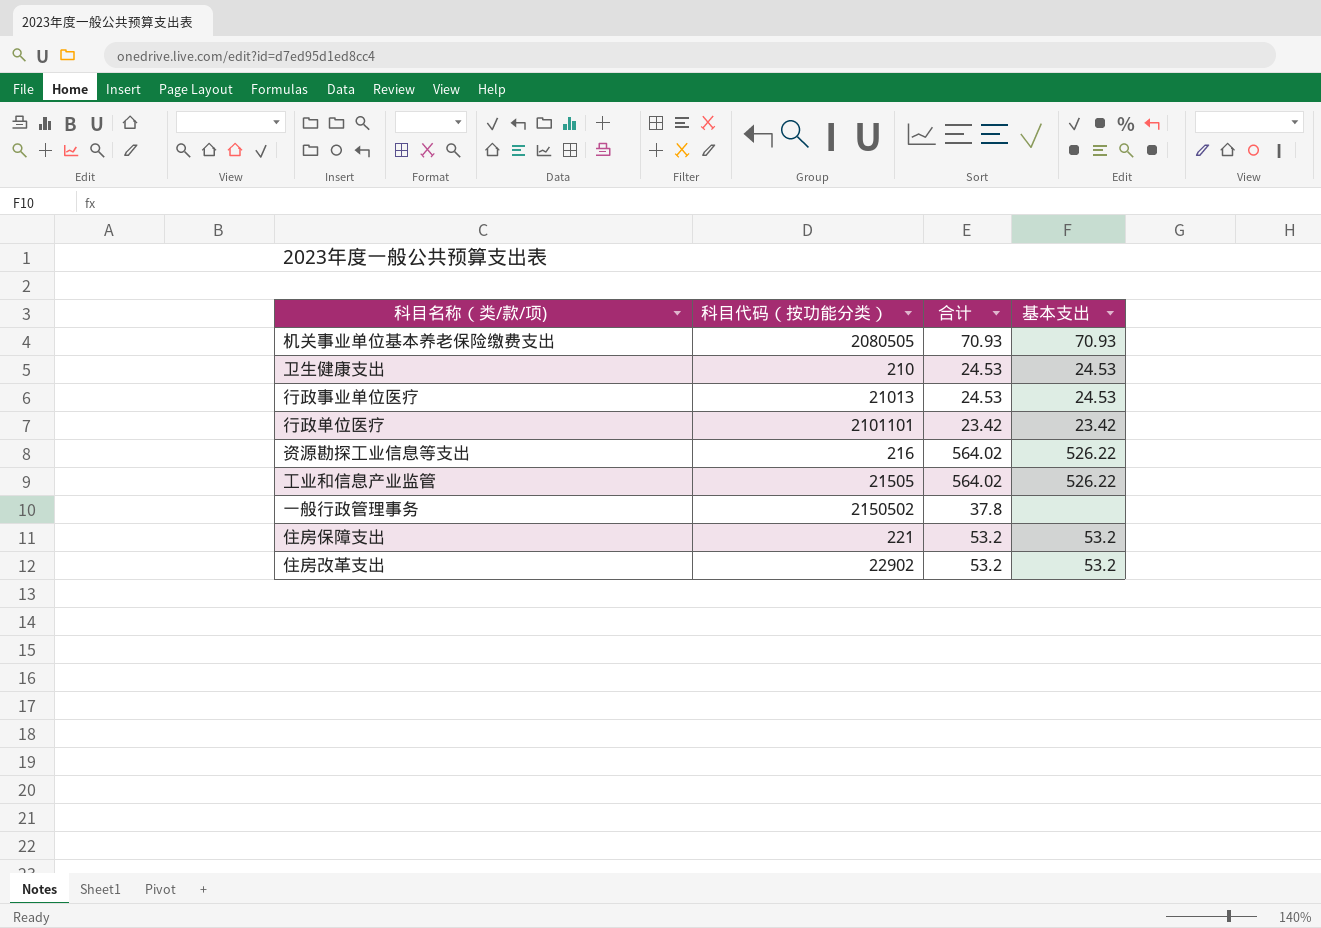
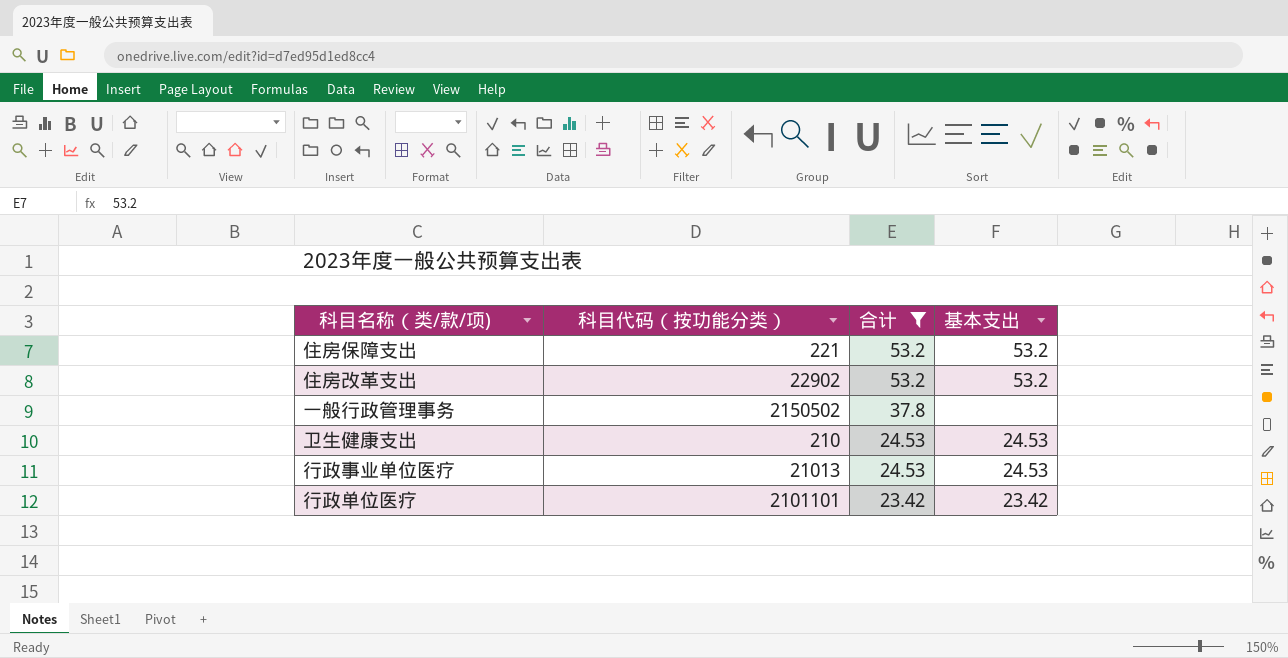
filter: none -> 合计 <= 53.2
row order: none -> 合计 descending

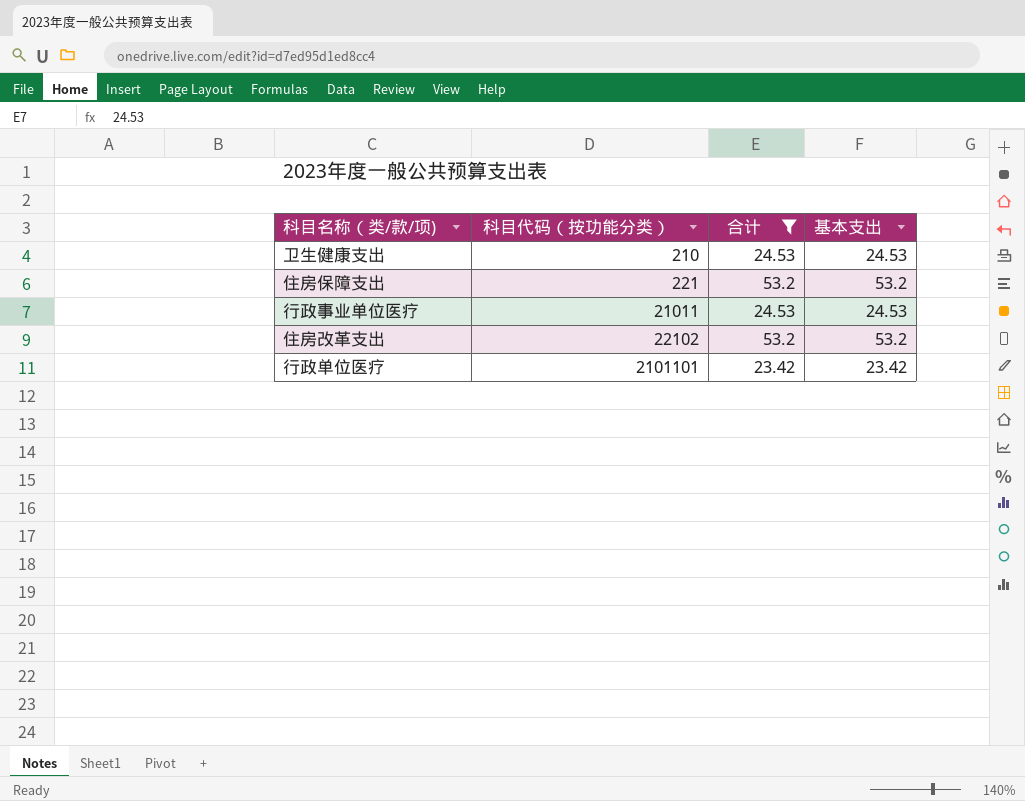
row order: 合计 descending -> 科目代码（按功能分类） ascending
row 一般行政管理事务: 2150502 | 37.8 | none -> none
行政事业单位医疗 | 科目代码（按功能分类）: 21013 -> 21011
住房改革支出 | 科目代码（按功能分类）: 22902 -> 22102

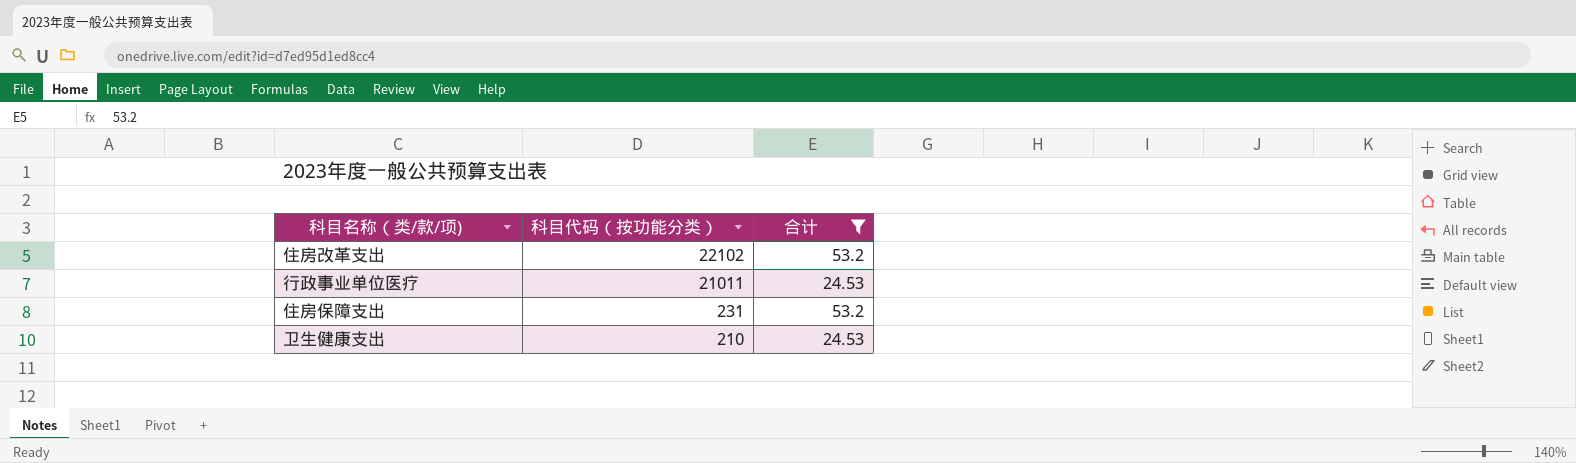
row order: 科目代码（按功能分类） ascending -> 科目代码（按功能分类） descending
column 基本支出 | position: 4 -> none
row 行政单位医疗: 2101101 | 23.42 | 23.42 -> none
住房保障支出 | 科目代码（按功能分类）: 221 -> 231

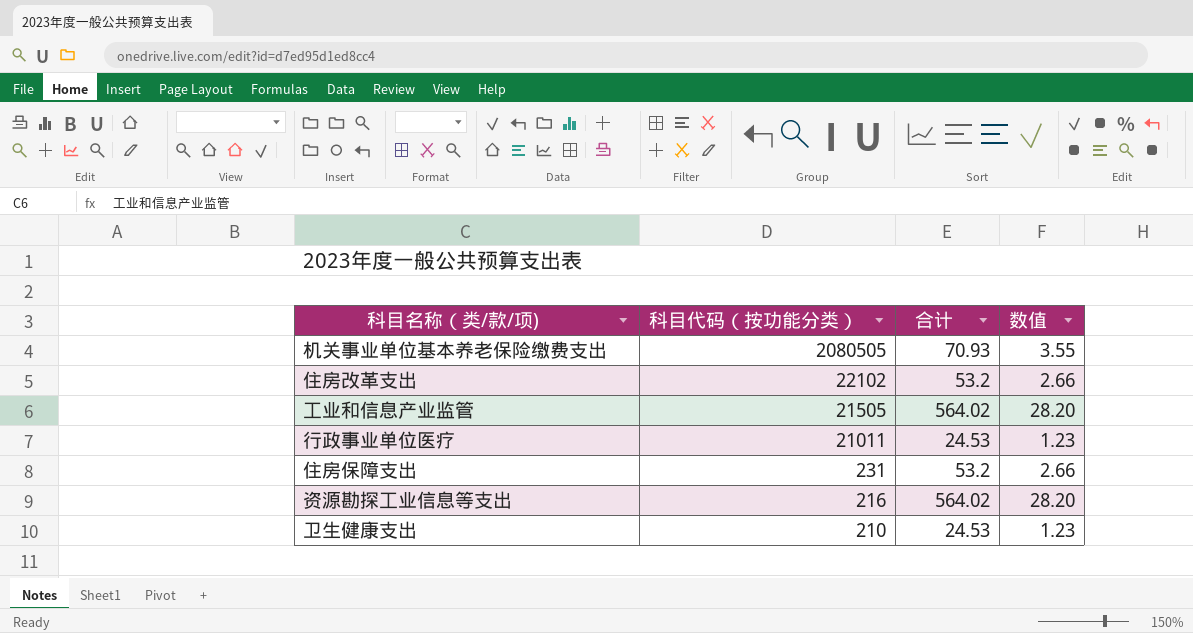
filter: 合计 <= 53.2 -> none
column 数值 | formula: none -> [合计] * 0.05

